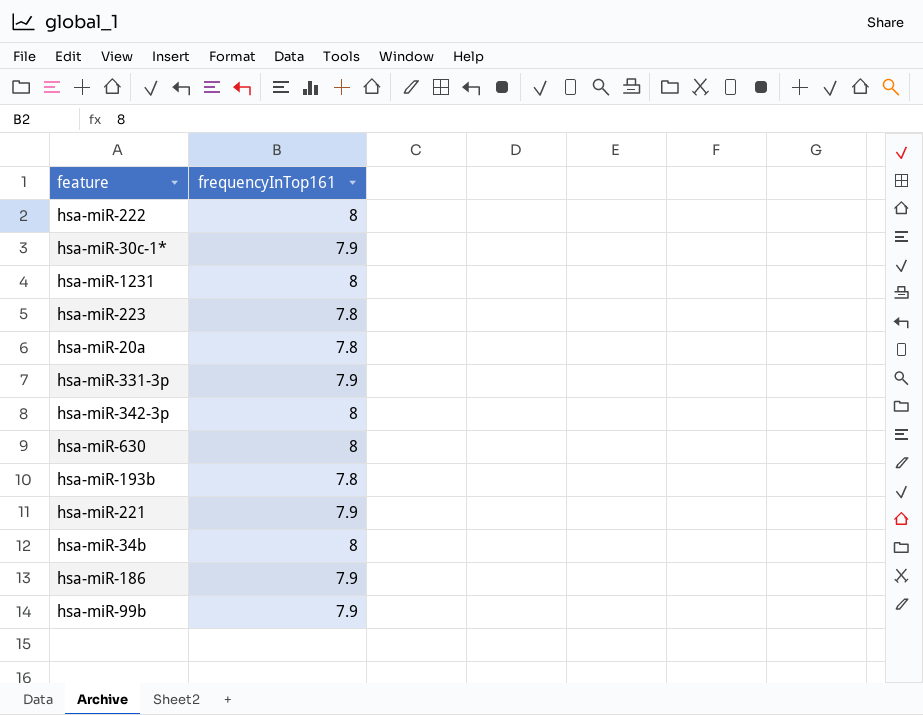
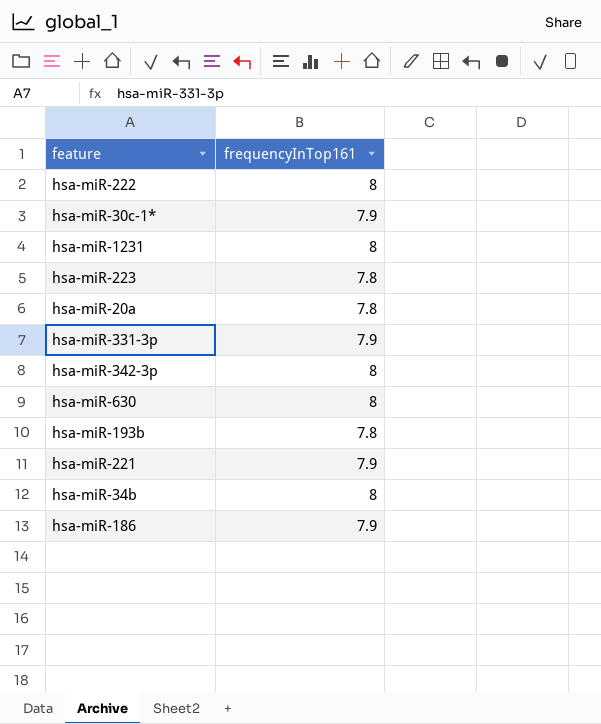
row hsa-miR-99b: 7.9 -> none

